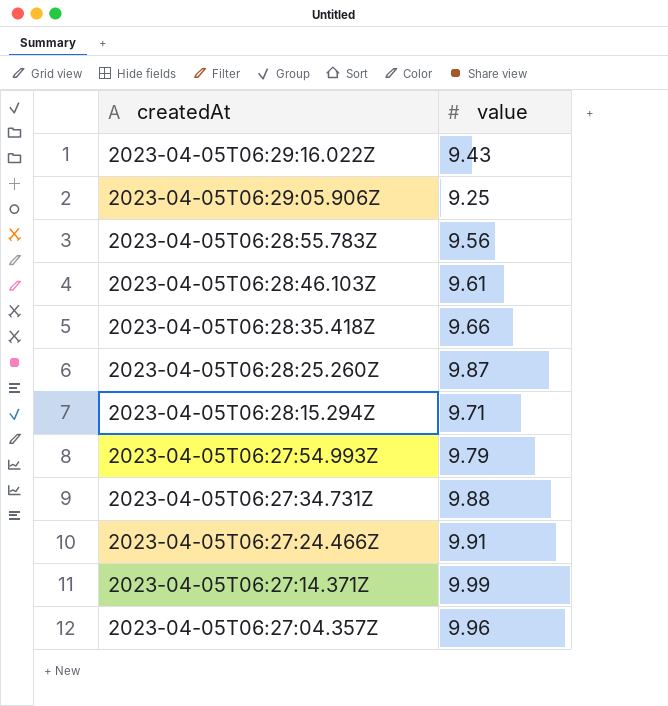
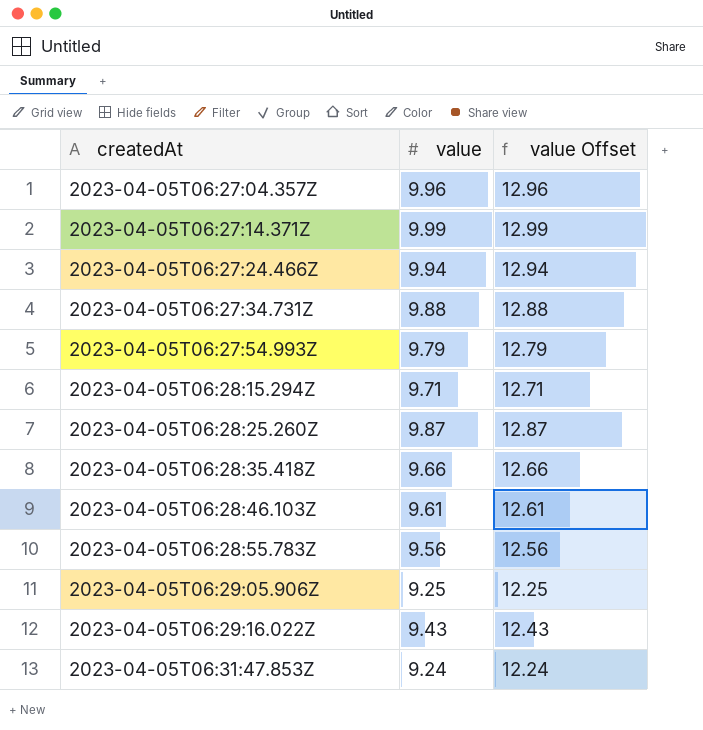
row order: createdAt descending -> createdAt ascending
column value Offset | formula: none -> [value] + 3
2023-04-05T06:27:24.466Z | value: 9.91 -> 9.94
row 2023-04-05T06:31:47.853Z: none -> 9.24 | 12.24

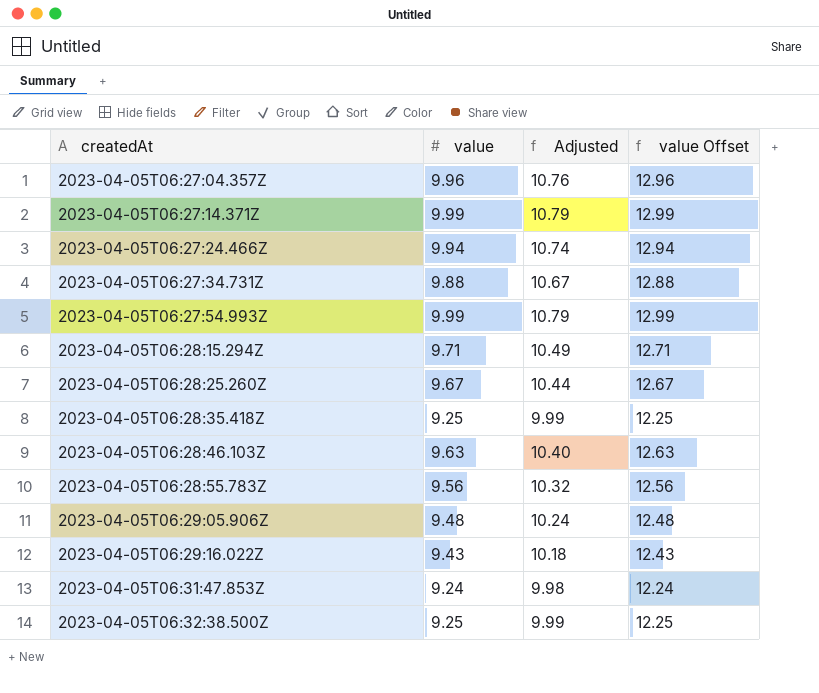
column Adjusted | formula: none -> [value] * 1.08
2023-04-05T06:27:54.993Z | value: 9.79 -> 9.99
2023-04-05T06:27:54.993Z | value Offset: 12.79 -> 12.99
2023-04-05T06:28:25.260Z | value: 9.87 -> 9.67
2023-04-05T06:28:25.260Z | value Offset: 12.87 -> 12.67
2023-04-05T06:28:35.418Z | value: 9.66 -> 9.25
2023-04-05T06:28:35.418Z | value Offset: 12.66 -> 12.25
2023-04-05T06:28:46.103Z | value: 9.61 -> 9.63
2023-04-05T06:28:46.103Z | value Offset: 12.61 -> 12.63
2023-04-05T06:29:05.906Z | value: 9.25 -> 9.48
2023-04-05T06:29:05.906Z | value Offset: 12.25 -> 12.48
row 2023-04-05T06:32:38.500Z: none -> 9.25 | 9.99 | 12.25

